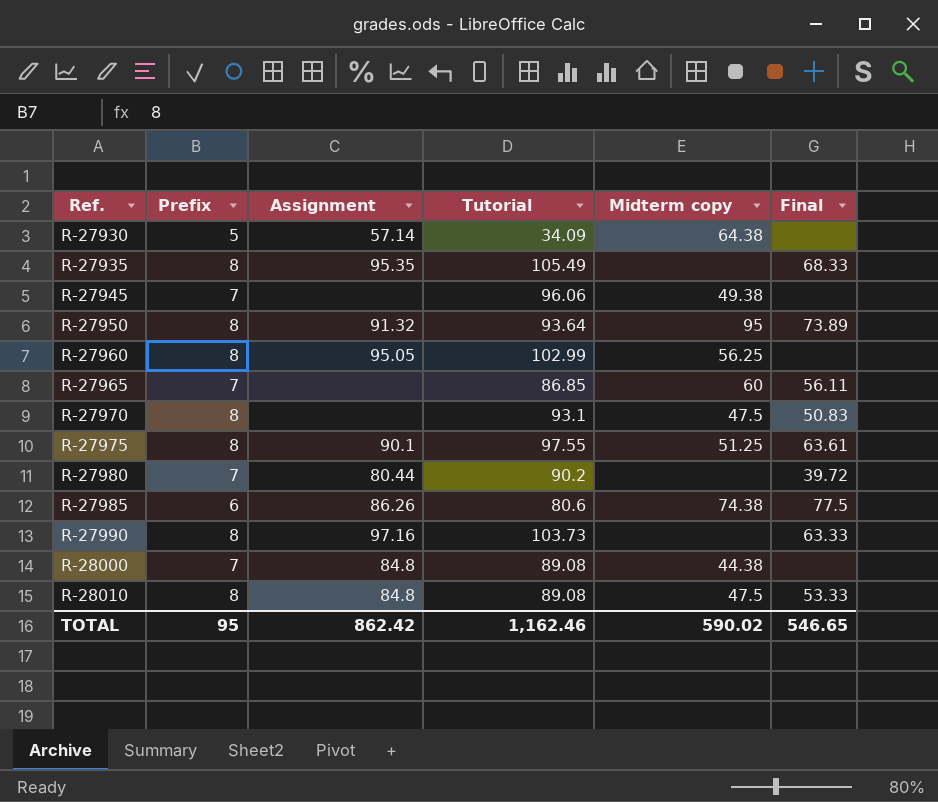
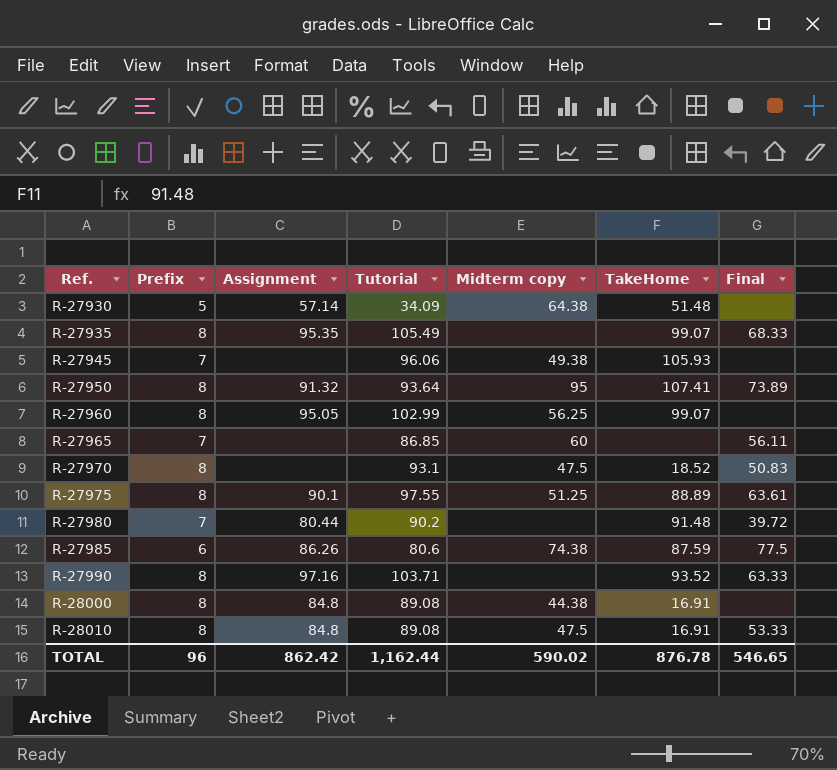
column TakeHome | position: none -> 6
R-27990 | Tutorial: 103.73 -> 103.71
R-28000 | Prefix: 7 -> 8
TOTAL | Prefix: 95 -> 96
TOTAL | Tutorial: 1,162.46 -> 1,162.44

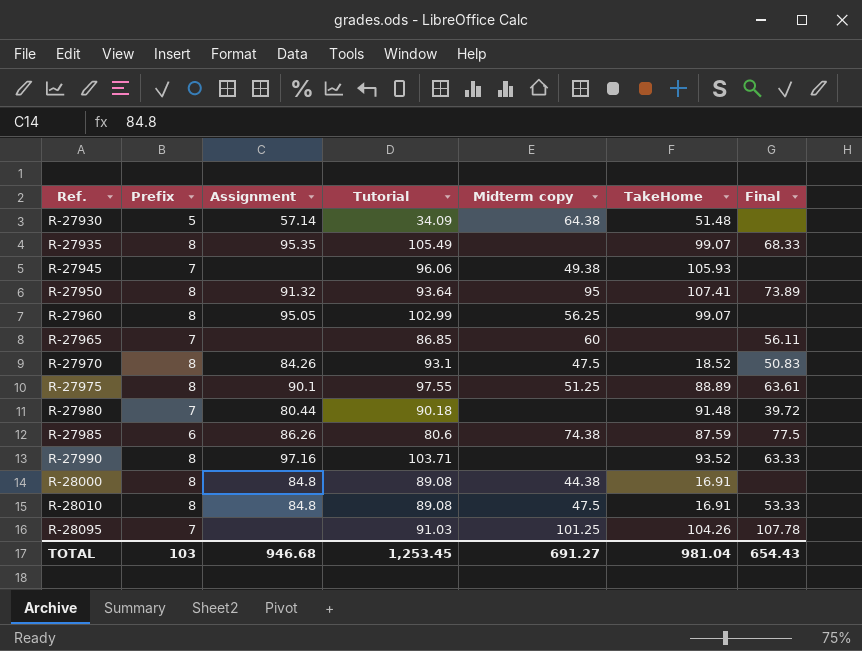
R-27970 | Assignment: none -> 84.26
R-27980 | Tutorial: 90.2 -> 90.18
row R-28095: none -> 7 | none | 91.03 | 101.25 | 104.26 | 107.78
TOTAL | Prefix: 96 -> 103
TOTAL | Assignment: 862.42 -> 946.68
TOTAL | Tutorial: 1,162.44 -> 1,253.45
TOTAL | Midterm copy: 590.02 -> 691.27
TOTAL | TakeHome: 876.78 -> 981.04
TOTAL | Final: 546.65 -> 654.43

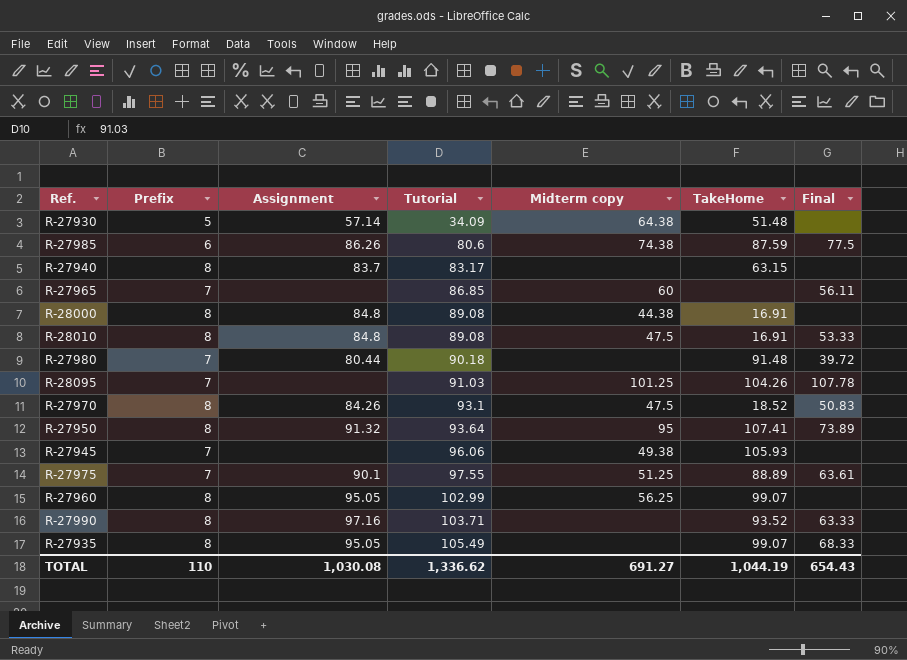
row order: Ref. ascending -> Tutorial ascending
row R-27940: none -> 8 | 83.7 | 83.17 | none | 63.15 | none
R-27975 | Prefix: 8 -> 7
R-27935 | Assignment: 95.35 -> 95.05
TOTAL | Prefix: 103 -> 110
TOTAL | Assignment: 946.68 -> 1,030.08
TOTAL | Tutorial: 1,253.45 -> 1,336.62
TOTAL | TakeHome: 981.04 -> 1,044.19

